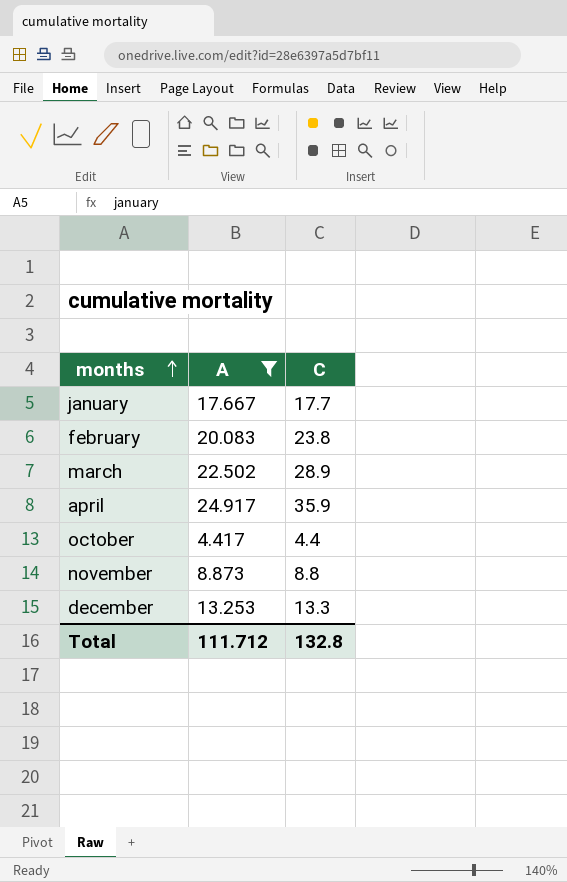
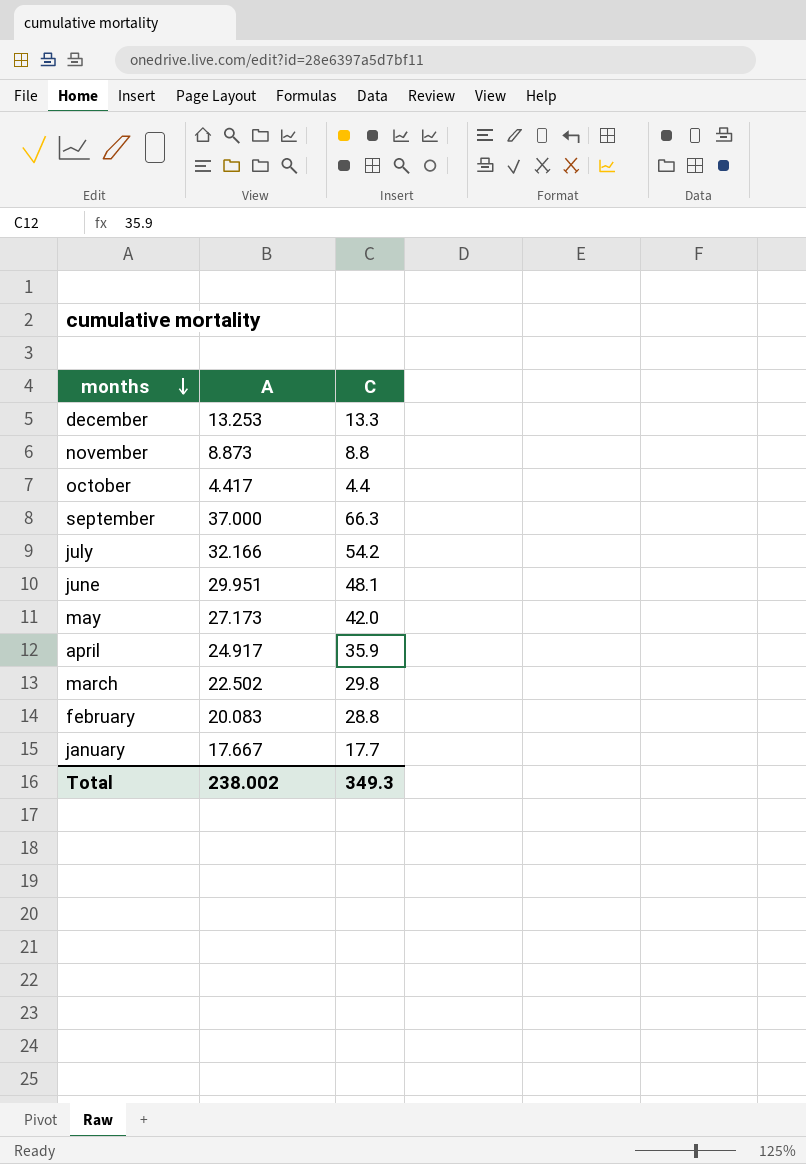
filter: A <= 24.917 -> none
row order: months ascending -> months descending
march | C: 28.9 -> 29.8
february | C: 23.8 -> 28.8
Total | A: 111.712 -> 238.002
Total | C: 132.8 -> 349.3

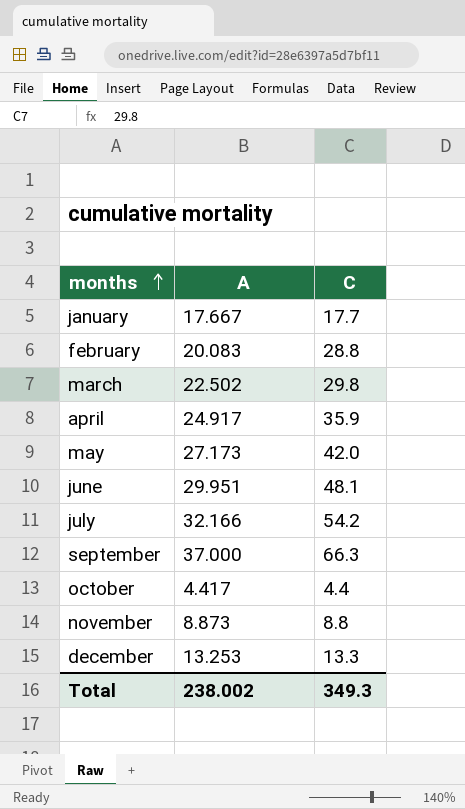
row order: months descending -> months ascending

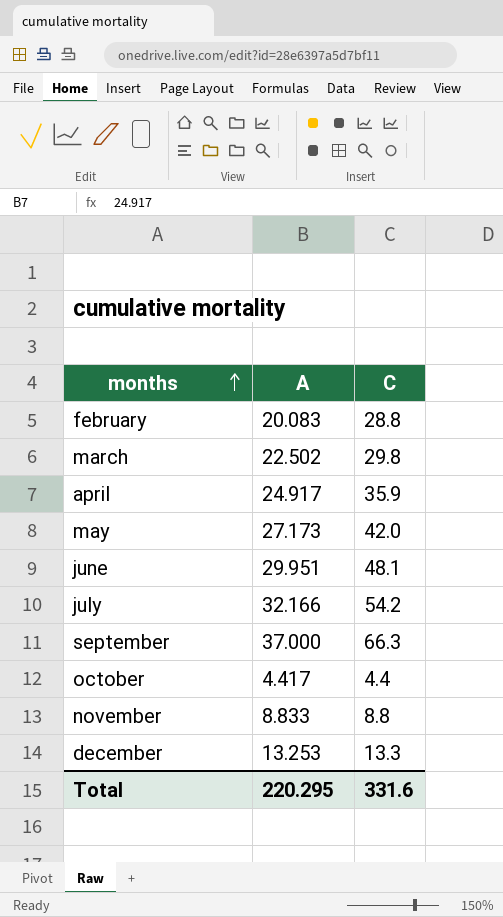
row january: 17.667 | 17.7 -> none
november | A: 8.873 -> 8.833
Total | A: 238.002 -> 220.295
Total | C: 349.3 -> 331.6

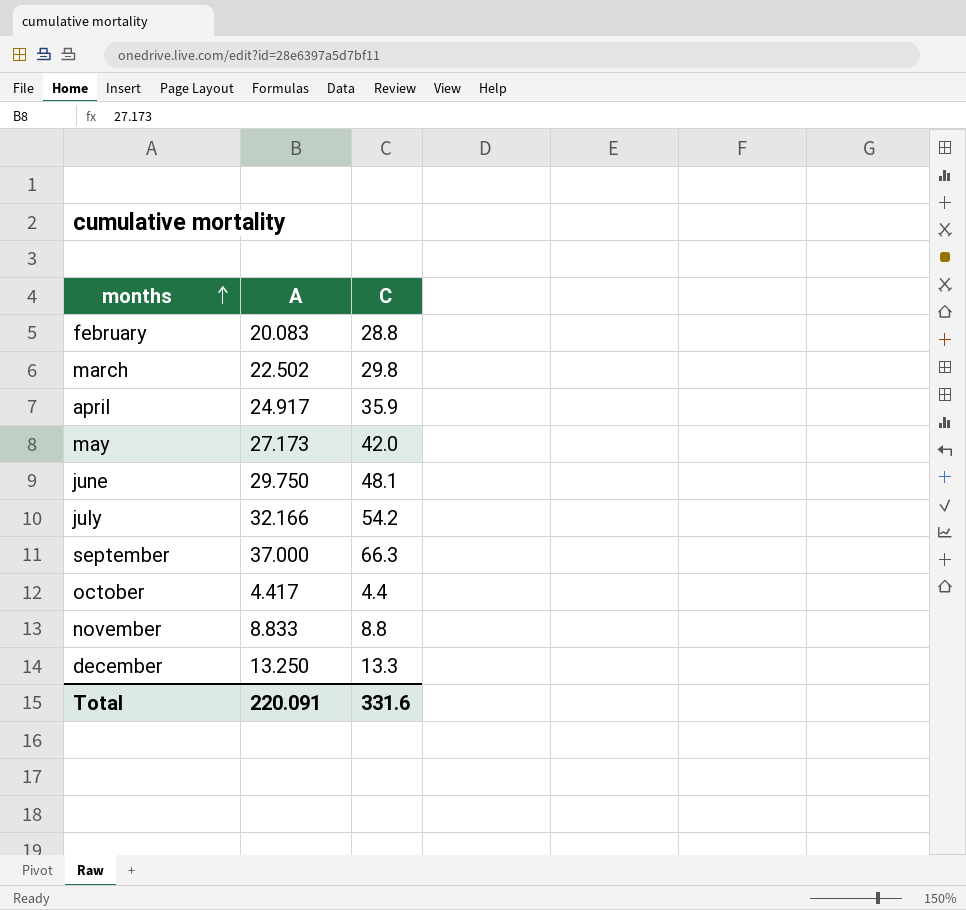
june | A: 29.951 -> 29.750
december | A: 13.253 -> 13.250
Total | A: 220.295 -> 220.091

